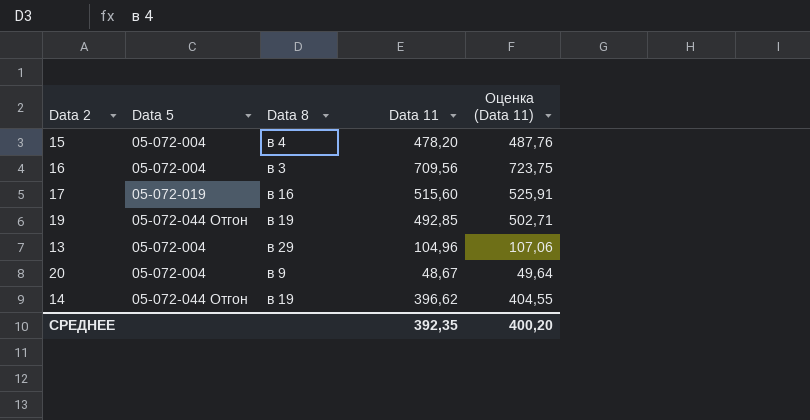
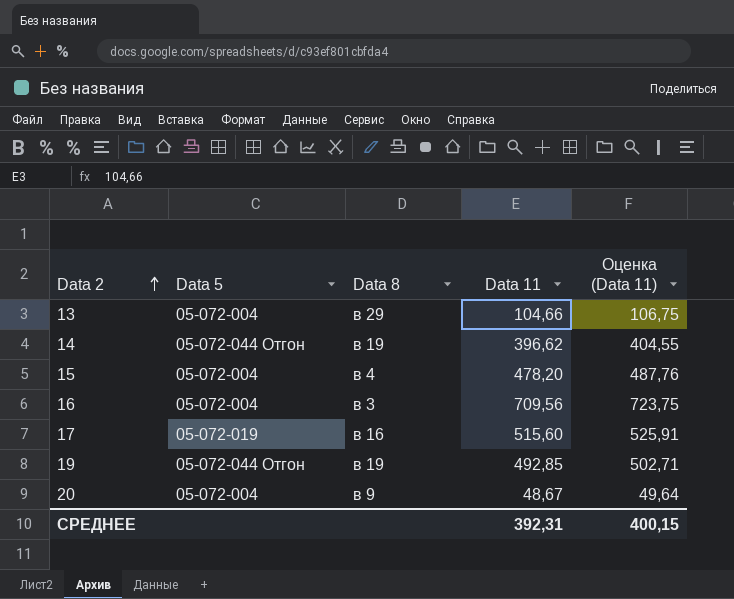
row order: none -> Data 2 ascending
13 | Data 11: 104,96 -> 104,66
13 | Оценка (Data 11): 107,06 -> 106,75
СРЕДНЕЕ | Data 11: 392,35 -> 392,31
СРЕДНЕЕ | Оценка (Data 11): 400,20 -> 400,15

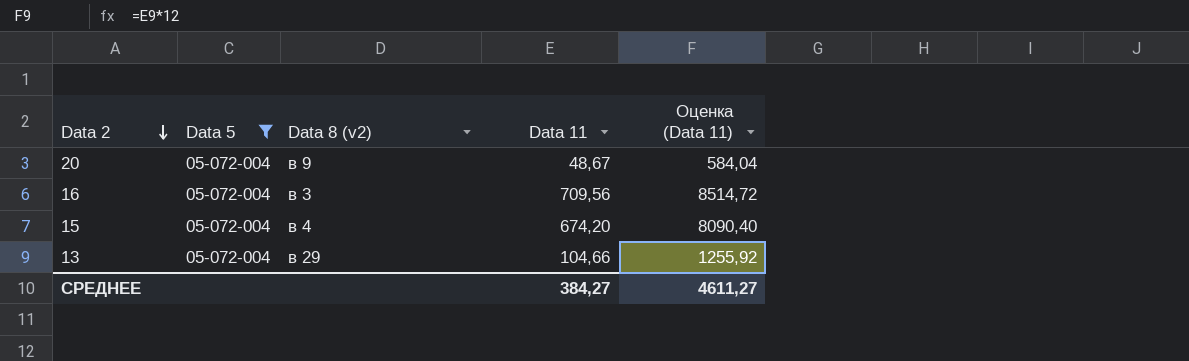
filter: none -> Data 5 = 05-072-004
row order: Data 2 ascending -> Data 2 descending
column name: Data 8 -> Data 8 (v2)
column Оценка (Data 11) | formula: [Data 11] * 1,02 -> [Data 11] * 12
15 | Data 11: 478,20 -> 674,20
СРЕДНЕЕ | Data 11: 392,31 -> 384,27
СРЕДНЕЕ | Оценка (Data 11): 400,15 -> 4611,27

